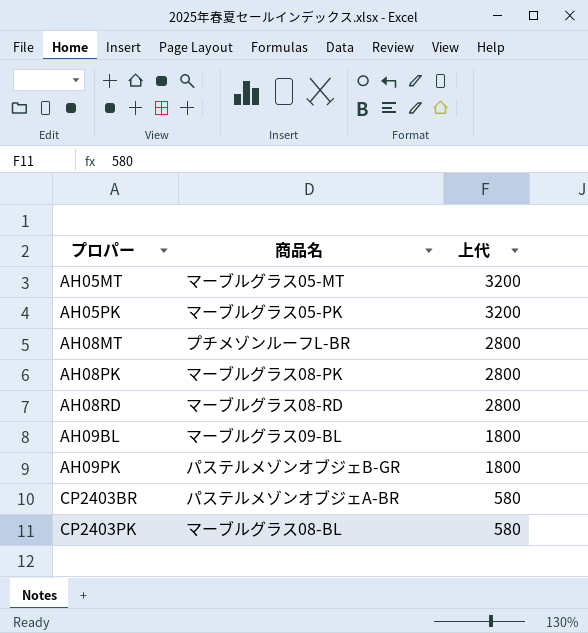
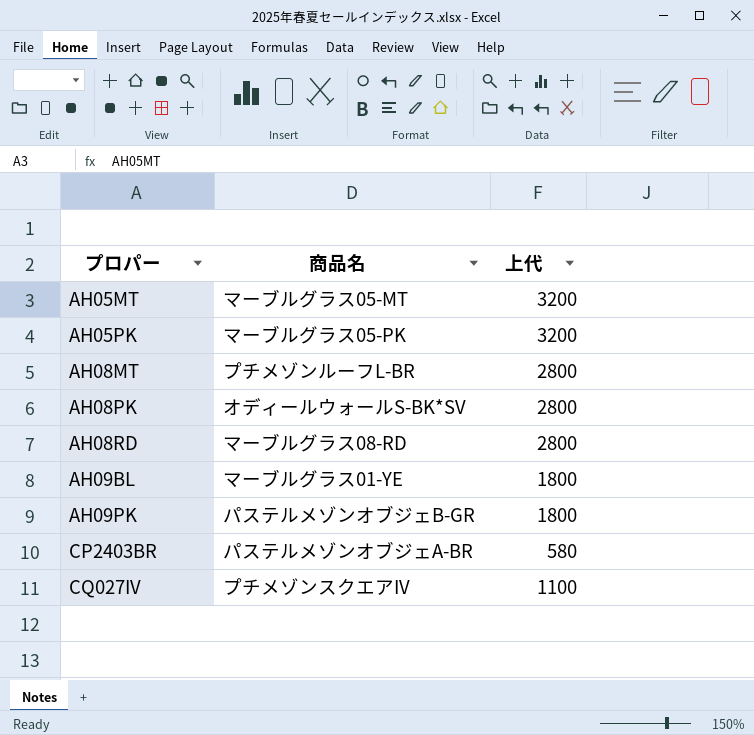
row CP2403PK: マーブルグラス08-BL | 580 -> none
AH08PK | 商品名: マーブルグラス08-PK -> オディールウォールS-BK*SV
AH09BL | 商品名: マーブルグラス09-BL -> マーブルグラス01-YE
row CQ027IV: none -> プチメゾンスクエアIV | 1100

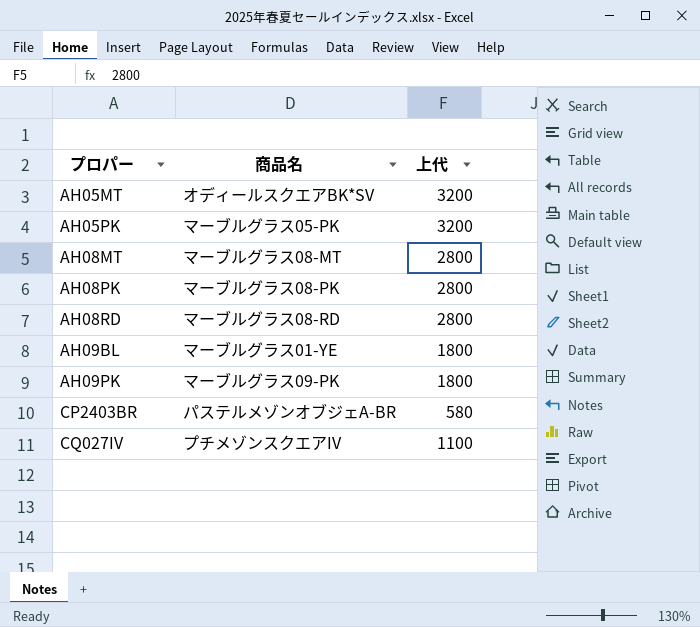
AH05MT | 商品名: マーブルグラス05-MT -> オディールスクエアBK*SV
AH08MT | 商品名: プチメゾンルーフL-BR -> マーブルグラス08-MT
AH08PK | 商品名: オディールウォールS-BK*SV -> マーブルグラス08-PK
AH09PK | 商品名: パステルメゾンオブジェB-GR -> マーブルグラス09-PK

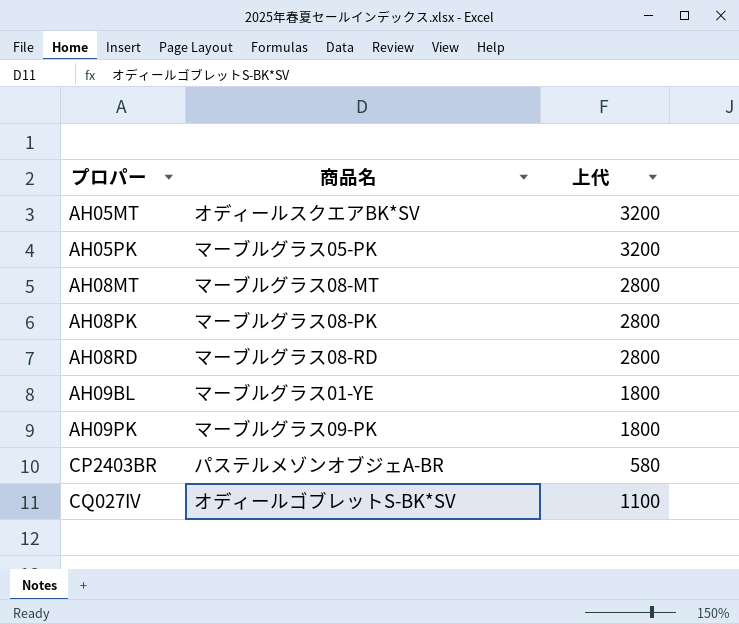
CQ027IV | 商品名: プチメゾンスクエアIV -> オディールゴブレットS-BK*SV

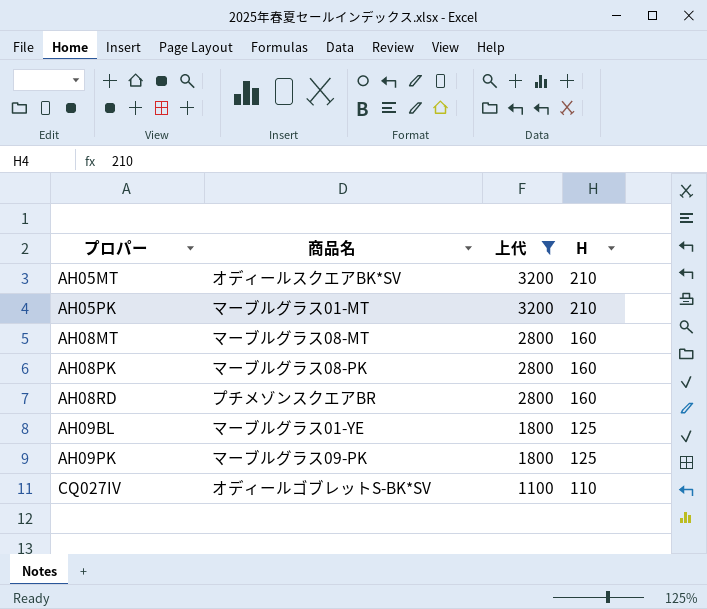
filter: none -> 上代 != 580
column H | position: none -> 4
AH05PK | 商品名: マーブルグラス05-PK -> マーブルグラス01-MT
AH08RD | 商品名: マーブルグラス08-RD -> プチメゾンスクエアBR

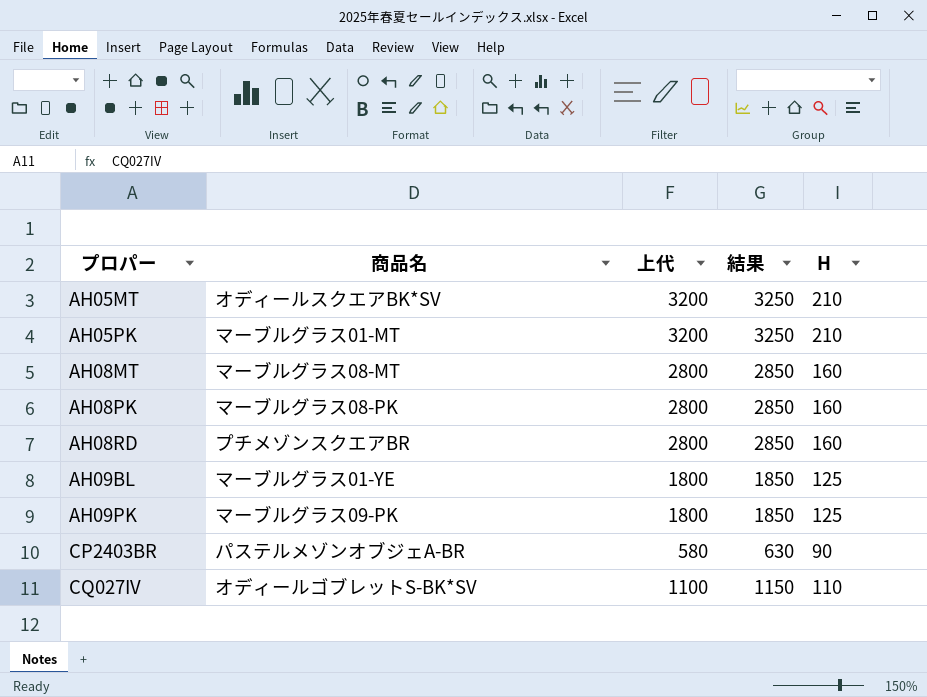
filter: 上代 != 580 -> none
column 結果 | formula: none -> [上代] + 50

